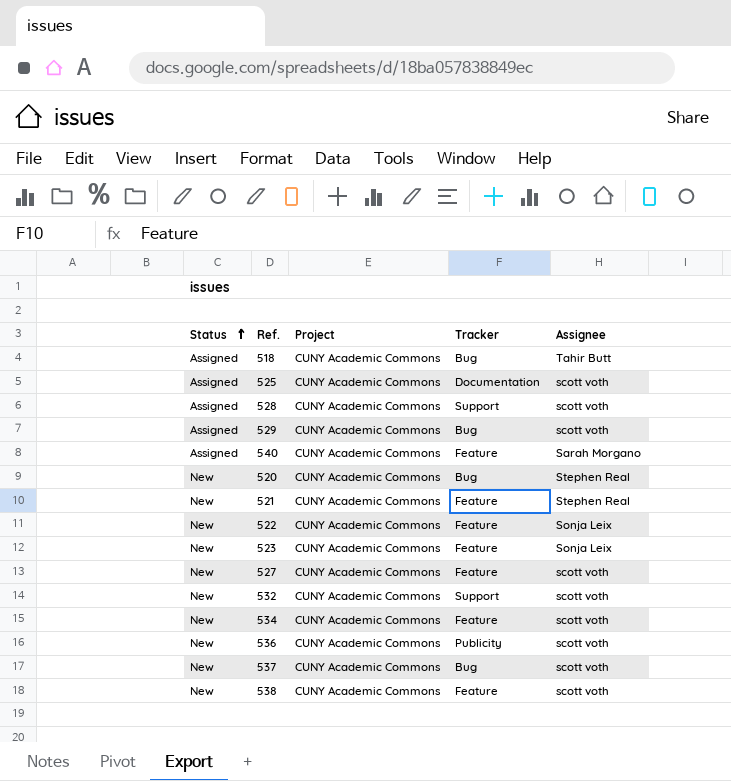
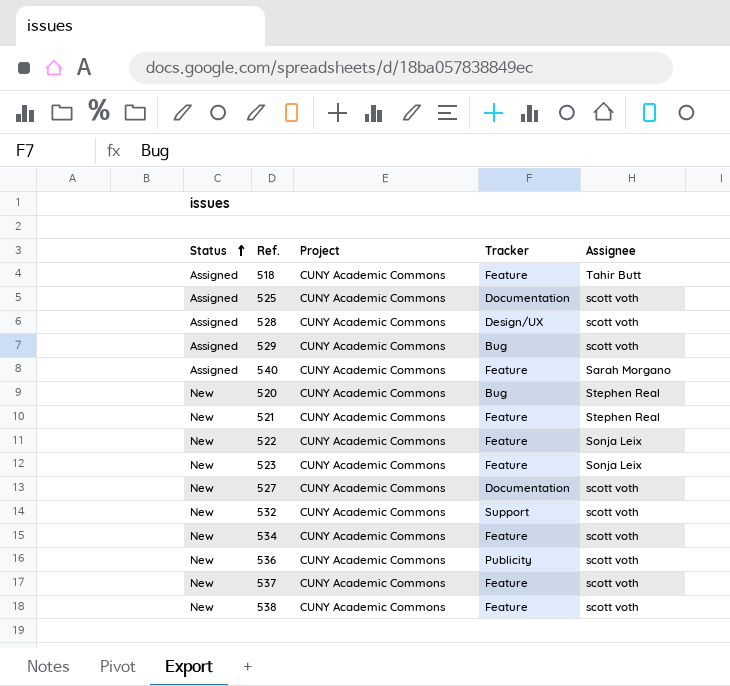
518 | Tracker: Bug -> Feature
528 | Tracker: Support -> Design/UX
527 | Tracker: Feature -> Documentation
537 | Tracker: Bug -> Feature

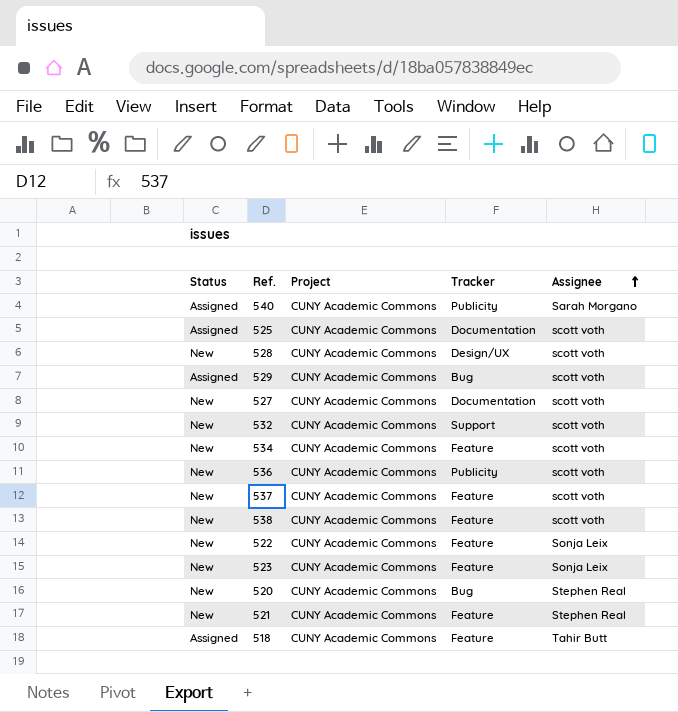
row order: Status ascending -> Assignee ascending
540 | Tracker: Feature -> Publicity
528 | Status: Assigned -> New

